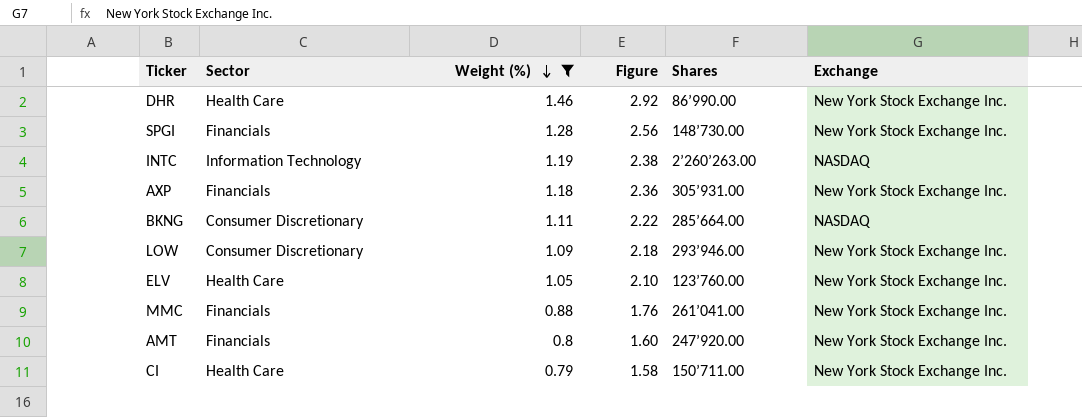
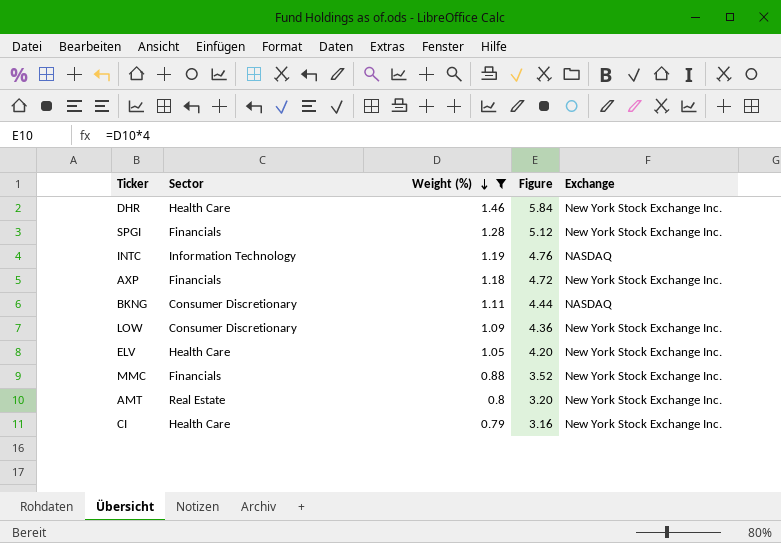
column Shares | position: 5 -> none
column Figure | formula: [Weight (%)] * 2 -> [Weight (%)] * 4
AMT | Sector: Financials -> Real Estate

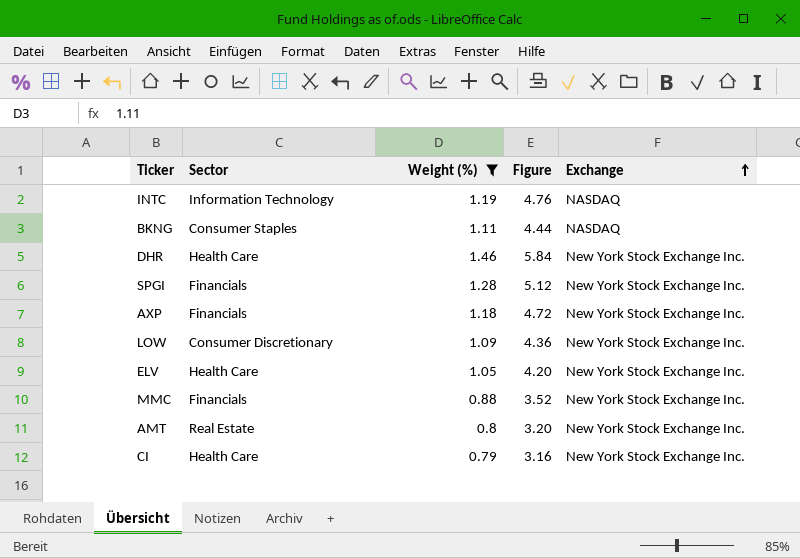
row order: Weight (%) descending -> Exchange ascending
BKNG | Sector: Consumer Discretionary -> Consumer Staples

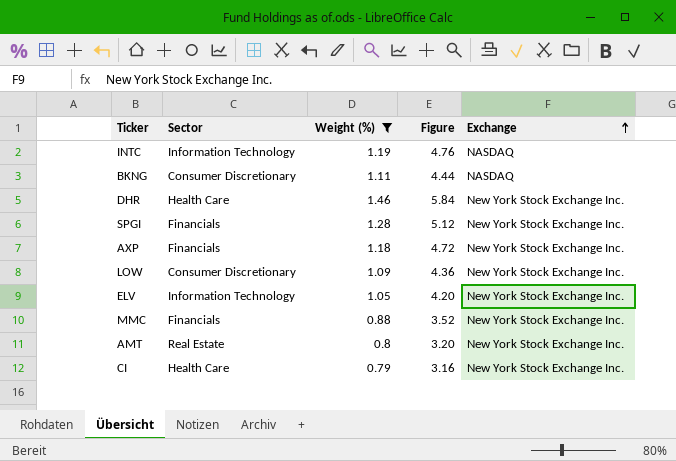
BKNG | Sector: Consumer Staples -> Consumer Discretionary
ELV | Sector: Health Care -> Information Technology

